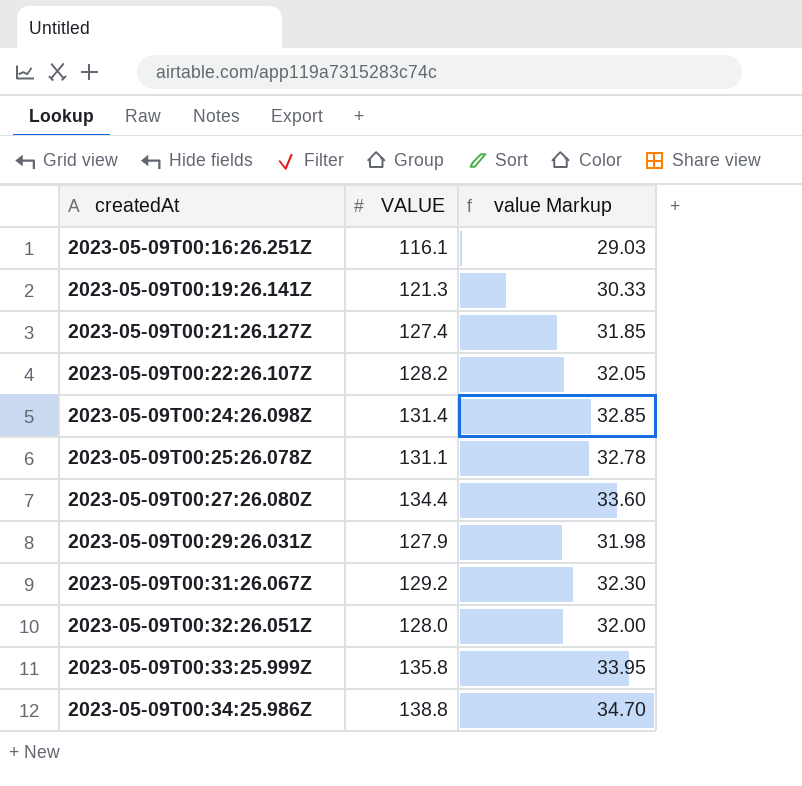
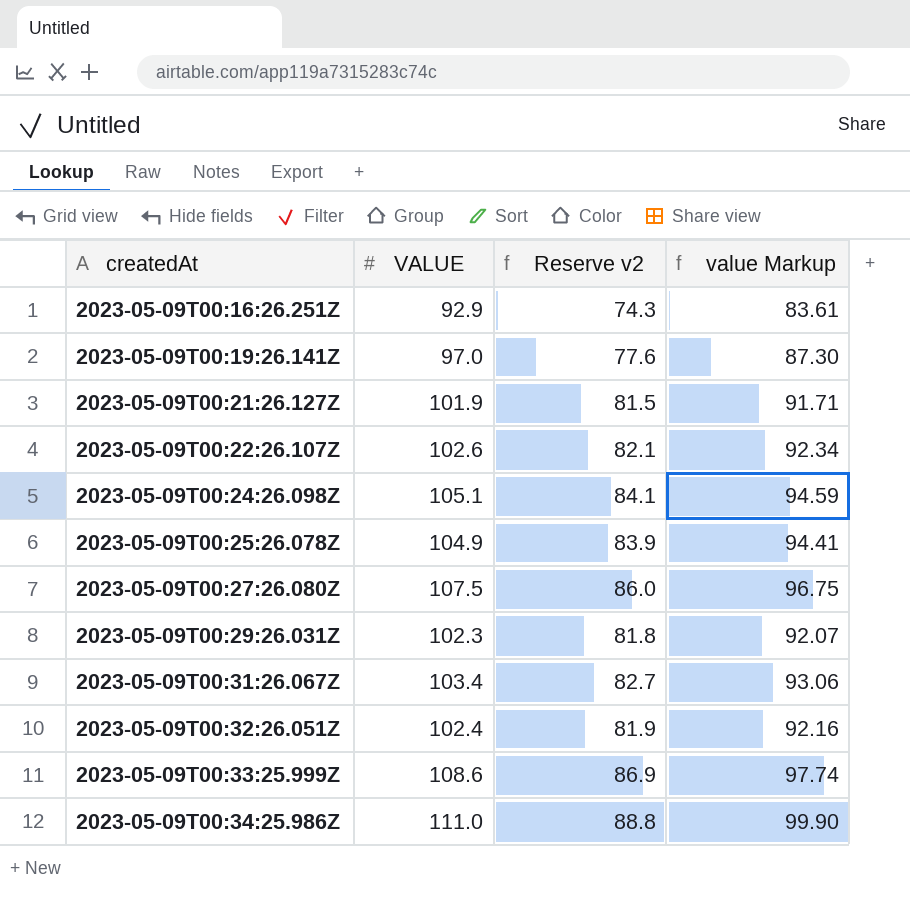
column Reserve v2 | formula: none -> [VALUE] * 0.8
column value Markup | formula: [VALUE] * 0.25 -> [VALUE] * 0.9
2023-05-09T00:16:26.251Z | VALUE: 116.1 -> 92.9
2023-05-09T00:19:26.141Z | VALUE: 121.3 -> 97.0
2023-05-09T00:21:26.127Z | VALUE: 127.4 -> 101.9
2023-05-09T00:22:26.107Z | VALUE: 128.2 -> 102.6
2023-05-09T00:24:26.098Z | VALUE: 131.4 -> 105.1
2023-05-09T00:25:26.078Z | VALUE: 131.1 -> 104.9
2023-05-09T00:27:26.080Z | VALUE: 134.4 -> 107.5
2023-05-09T00:29:26.031Z | VALUE: 127.9 -> 102.3
2023-05-09T00:31:26.067Z | VALUE: 129.2 -> 103.4
2023-05-09T00:32:26.051Z | VALUE: 128.0 -> 102.4
2023-05-09T00:33:25.999Z | VALUE: 135.8 -> 108.6
2023-05-09T00:34:25.986Z | VALUE: 138.8 -> 111.0

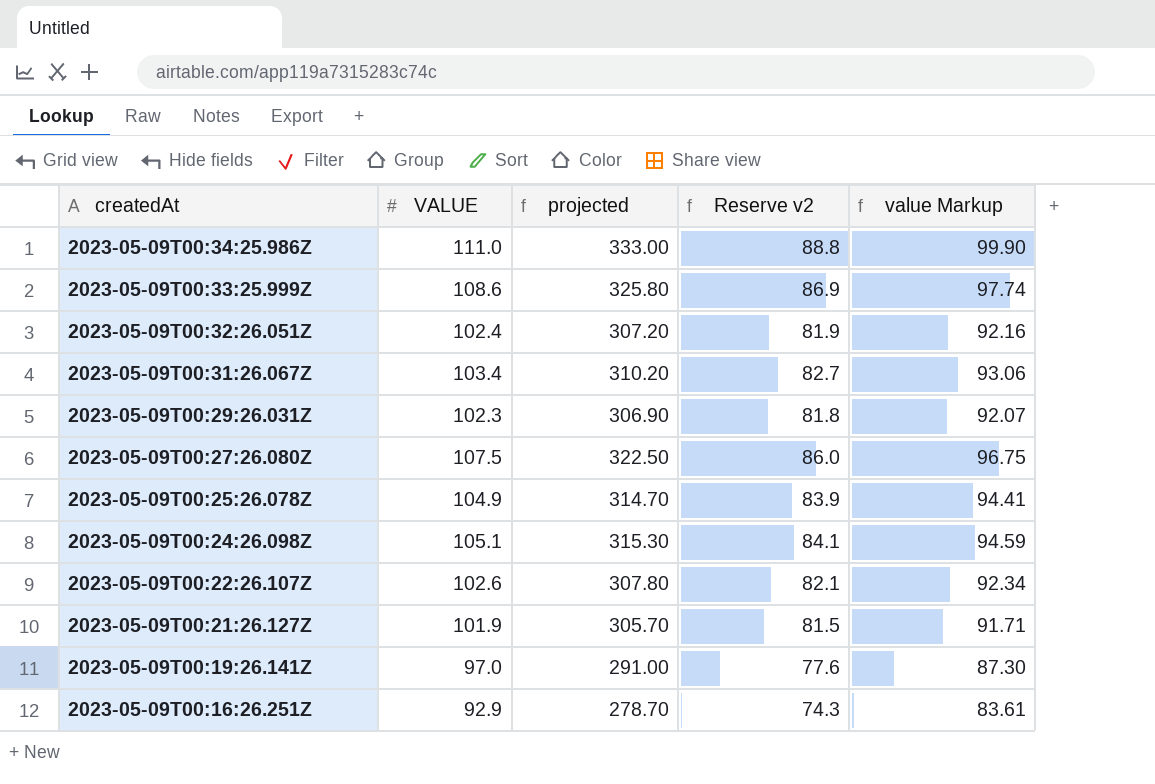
row order: createdAt ascending -> createdAt descending
column projected | formula: none -> [VALUE] * 3

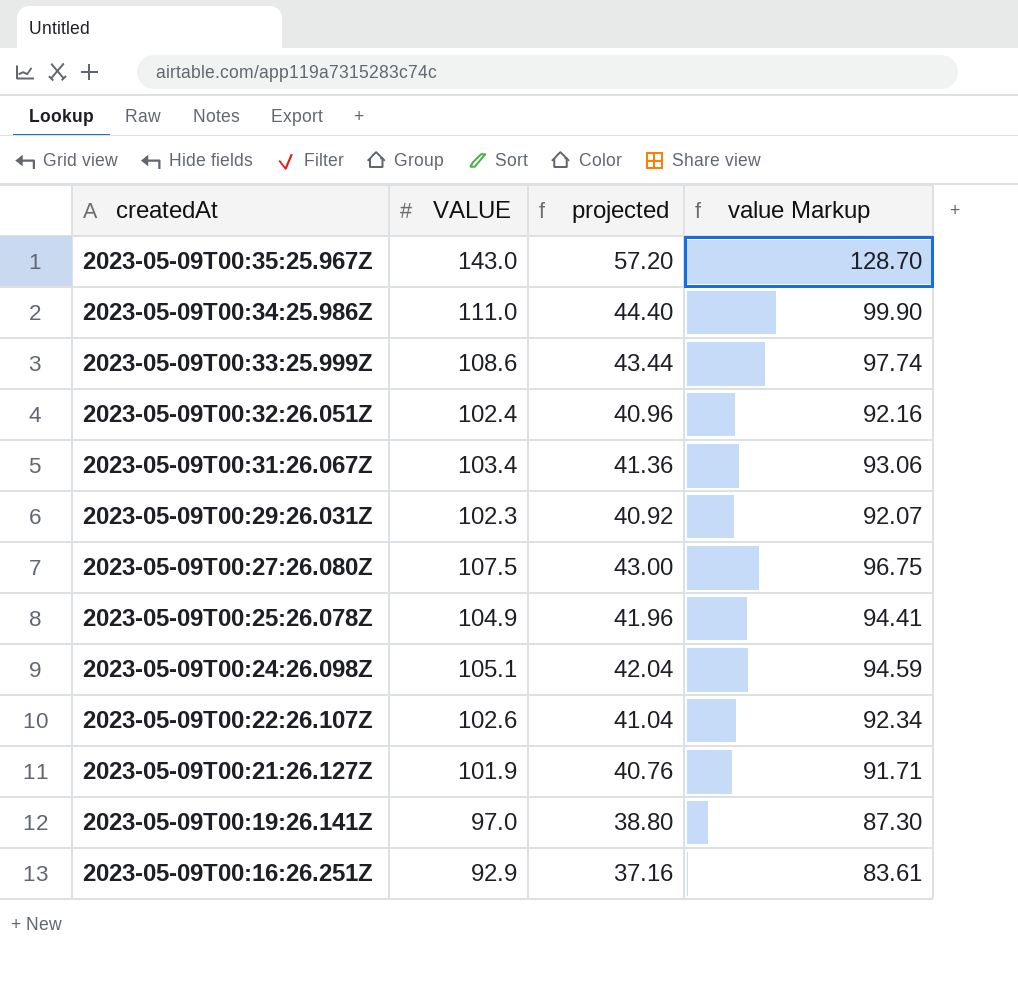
column Reserve v2 | formula: [VALUE] * 0.8 -> none
column projected | formula: [VALUE] * 3 -> [VALUE] * 0.4
row 2023-05-09T00:35:25.967Z: none -> 143.0 | 57.20 | 128.70

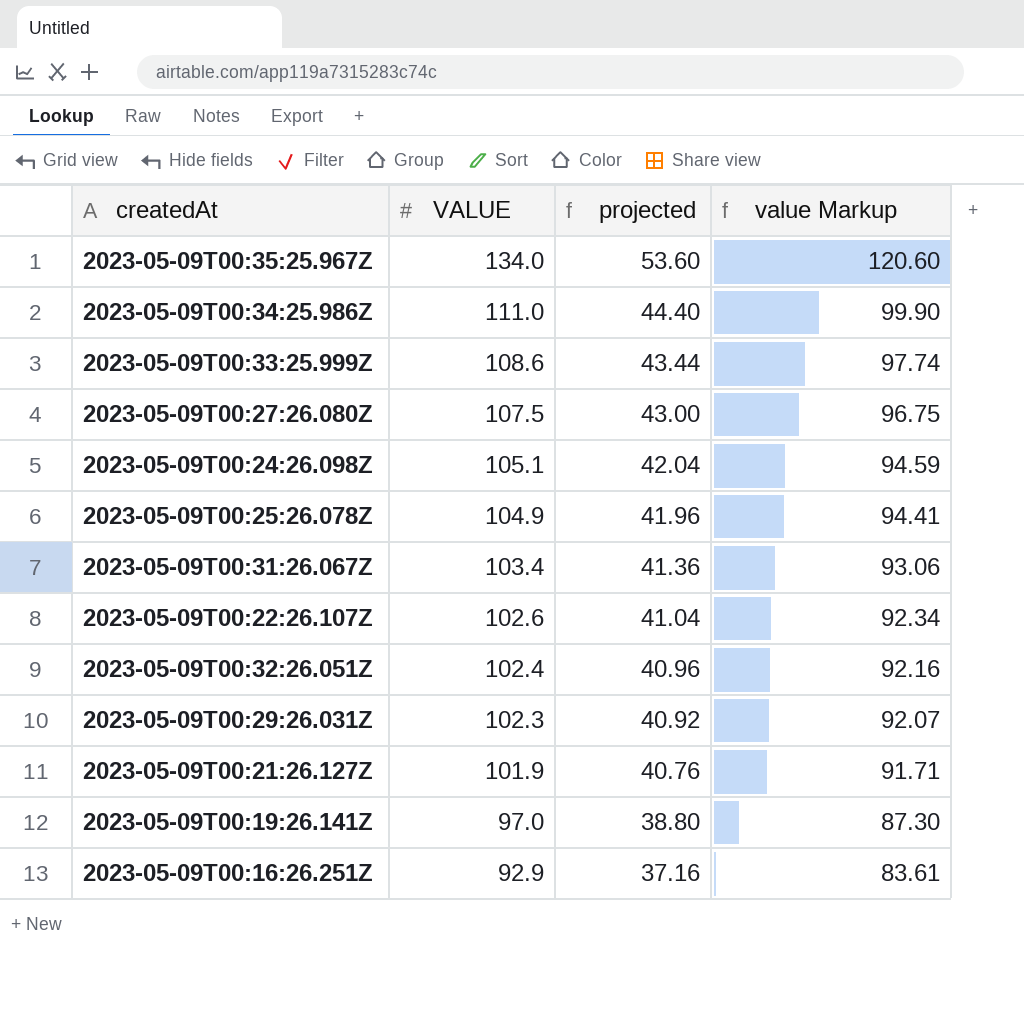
row order: createdAt descending -> VALUE descending
2023-05-09T00:35:25.967Z | VALUE: 143.0 -> 134.0
2023-05-09T00:35:25.967Z | projected: 57.20 -> 53.60
2023-05-09T00:35:25.967Z | value Markup: 128.70 -> 120.60

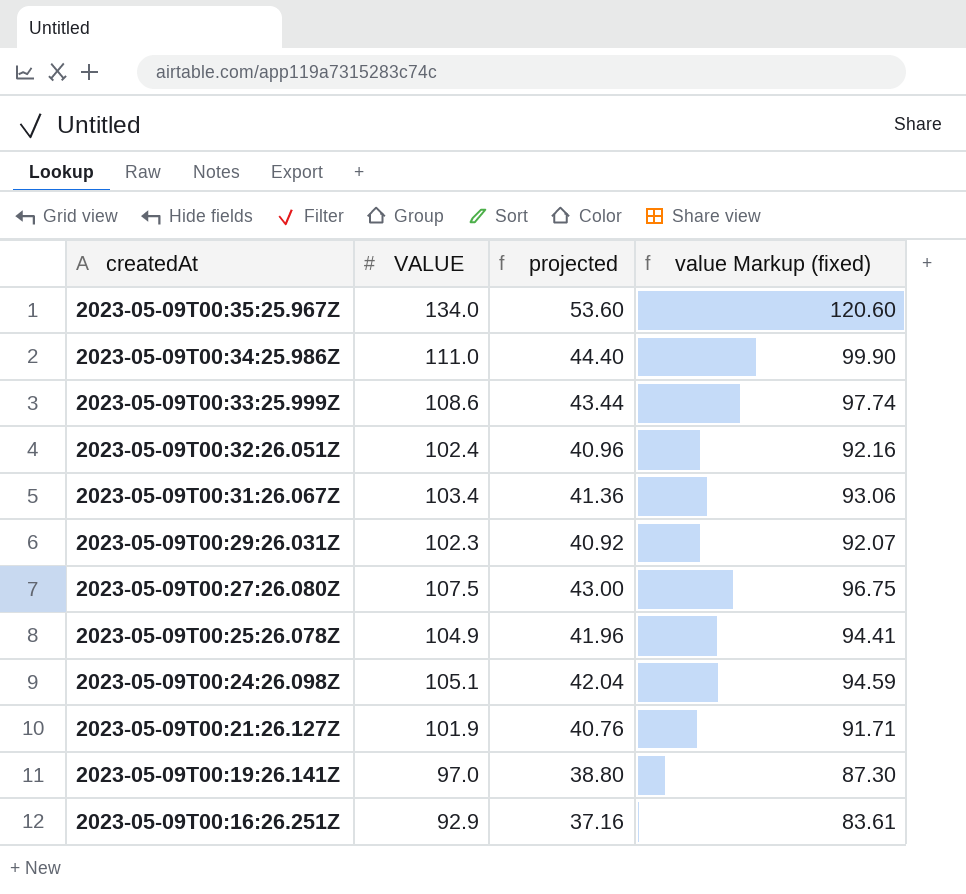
row order: VALUE descending -> createdAt descending
column name: value Markup -> value Markup (fixed)
row 2023-05-09T00:22:26.107Z: 102.6 | 41.04 | 92.34 -> none

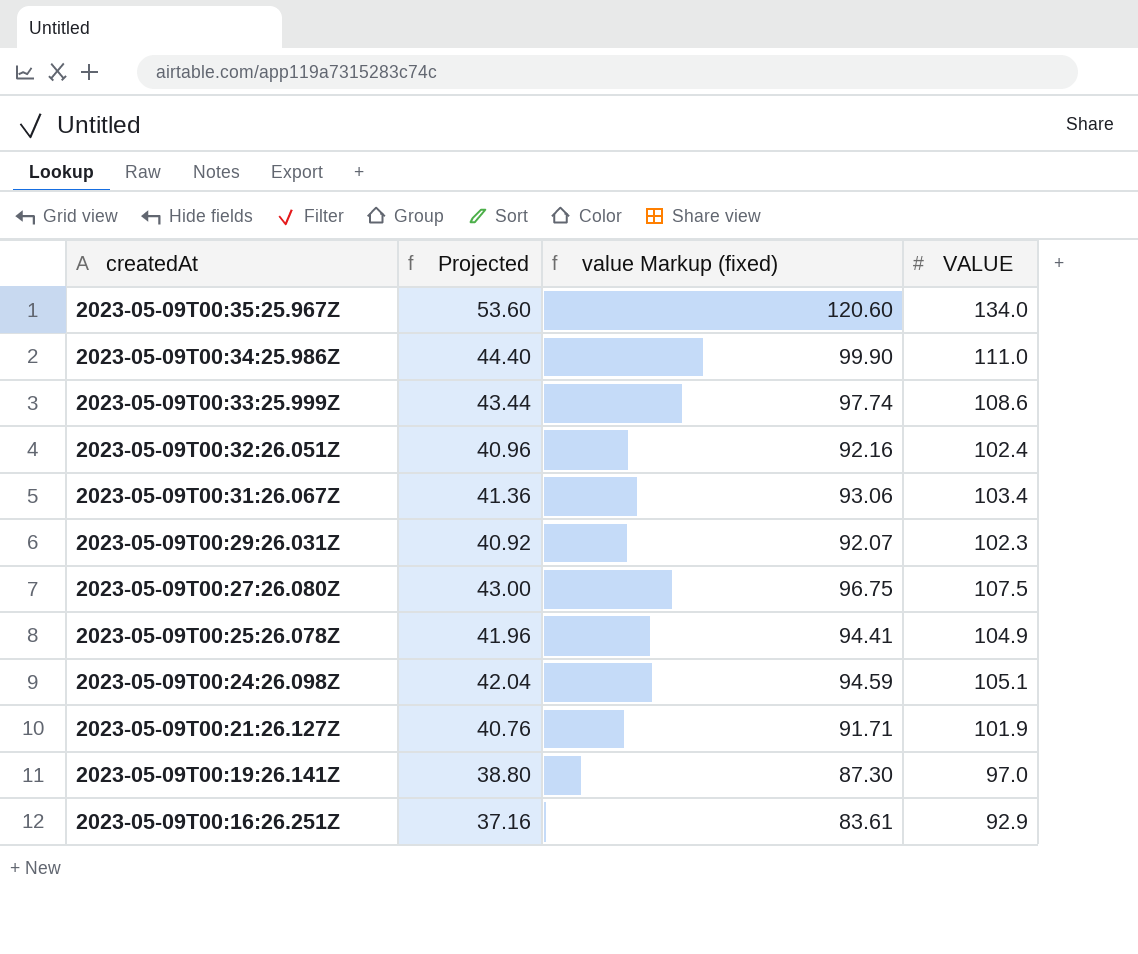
column name: projected -> Projected
column VALUE | position: 2 -> 4

